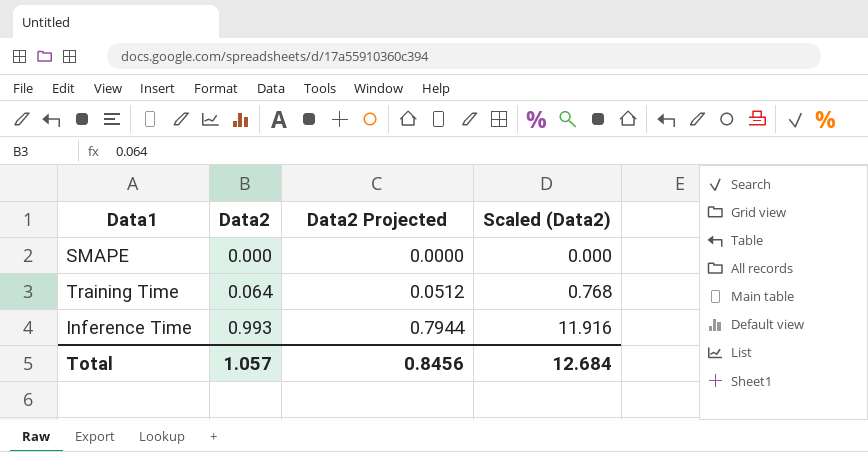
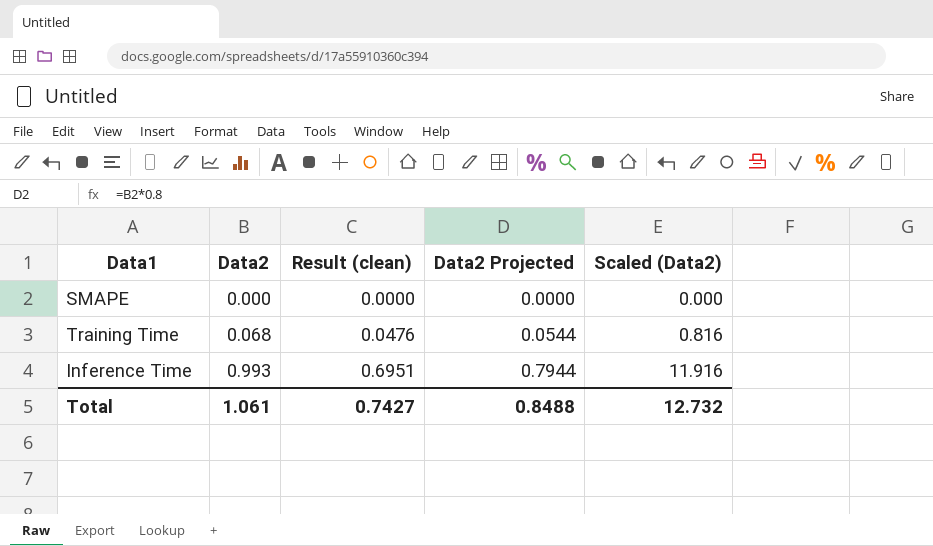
column Result (clean) | formula: none -> [Data2] * 0.7
Training Time | Data2: 0.064 -> 0.068
Training Time | Data2 Projected: 0.0512 -> 0.0544
Training Time | Scaled (Data2): 0.768 -> 0.816
Total | Data2: 1.057 -> 1.061
Total | Data2 Projected: 0.8456 -> 0.8488
Total | Scaled (Data2): 12.684 -> 12.732

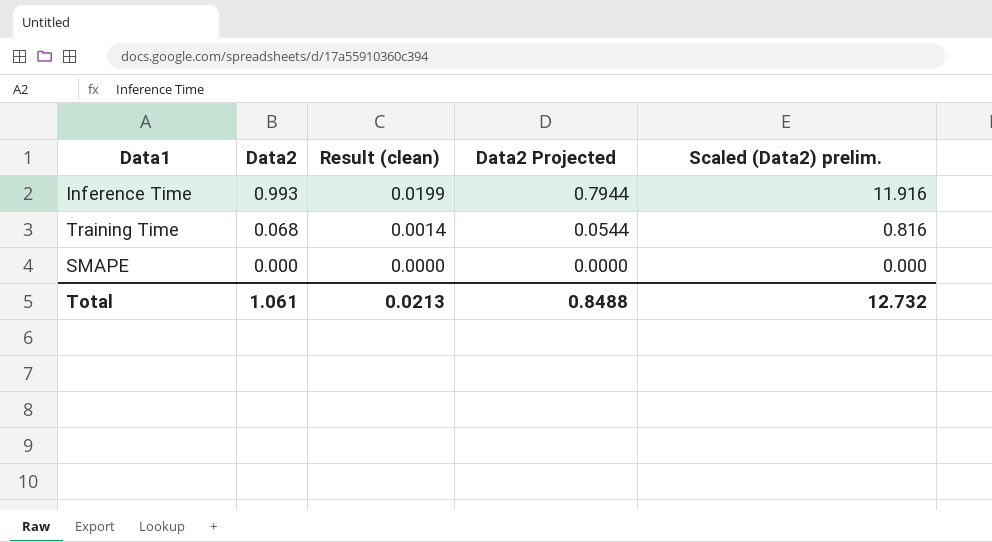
row order: Data2 ascending -> Data2 descending
column Result (clean) | formula: [Data2] * 0.7 -> [Data2] * 0.02
column name: Scaled (Data2) -> Scaled (Data2) prelim.
Total | Result (clean): 0.7427 -> 0.0213

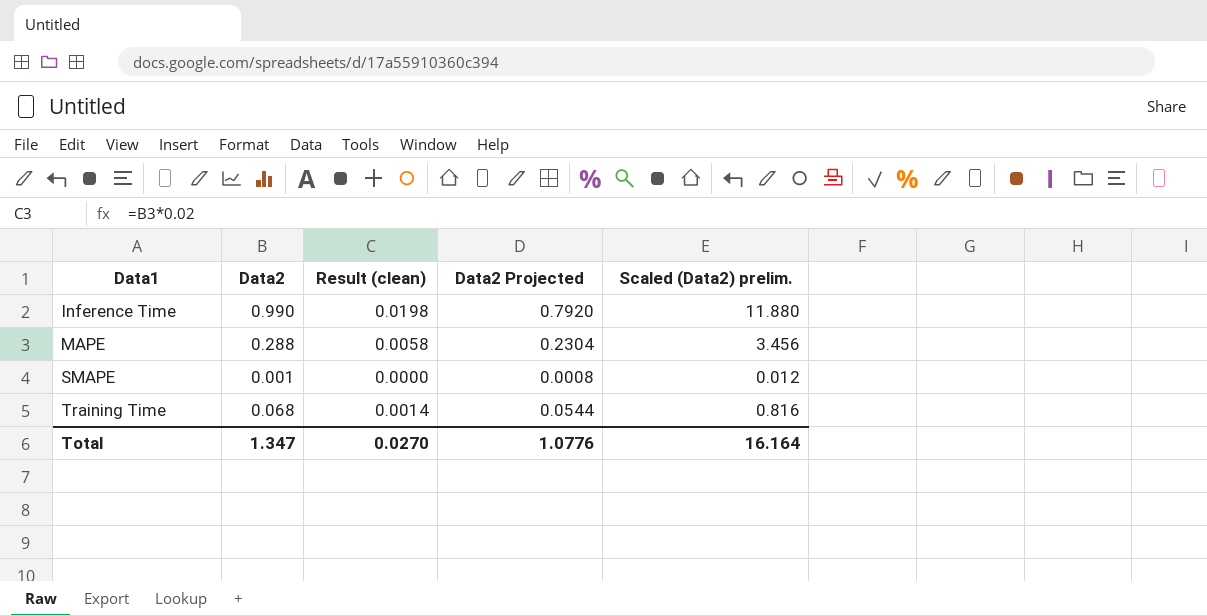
row order: Data2 descending -> Data1 ascending
Inference Time | Data2: 0.993 -> 0.990
Inference Time | Result (clean): 0.0199 -> 0.0198
Inference Time | Data2 Projected: 0.7944 -> 0.7920
Inference Time | Scaled (Data2) prelim.: 11.916 -> 11.880
row MAPE: none -> 0.288 | 0.0058 | 0.2304 | 3.456
SMAPE | Data2: 0.000 -> 0.001
SMAPE | Data2 Projected: 0.0000 -> 0.0008
SMAPE | Scaled (Data2) prelim.: 0.000 -> 0.012
Total | Data2: 1.061 -> 1.347
Total | Result (clean): 0.0213 -> 0.0270
Total | Data2 Projected: 0.8488 -> 1.0776
Total | Scaled (Data2) prelim.: 12.732 -> 16.164

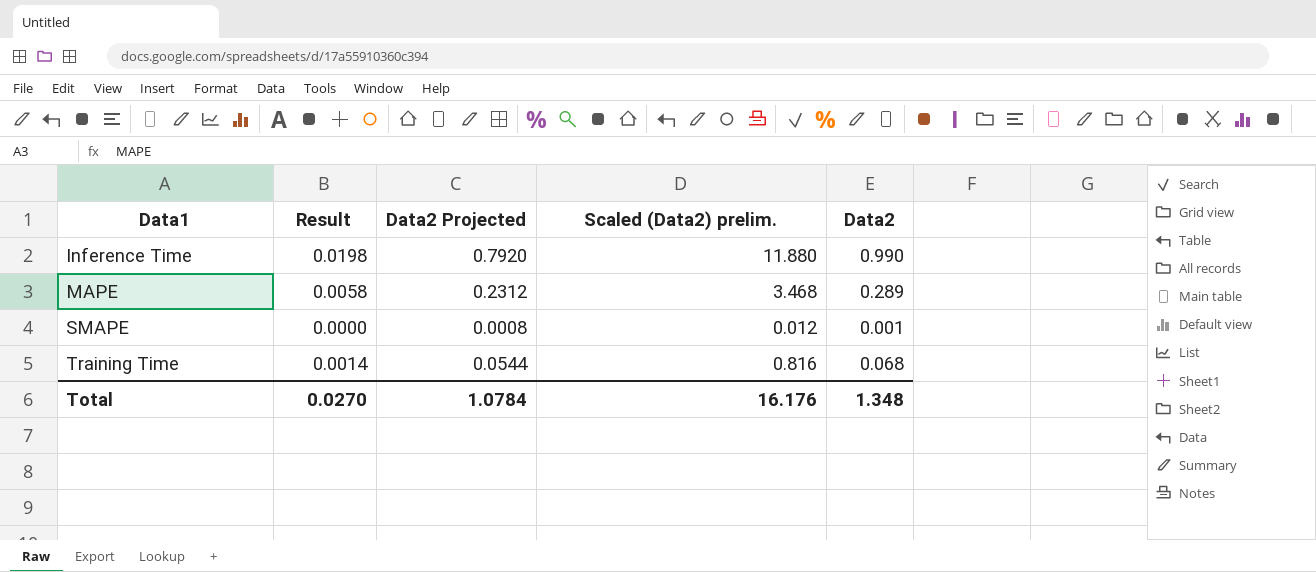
column name: Result (clean) -> Result
column Data2 | position: 2 -> 5
MAPE | Data2 Projected: 0.2304 -> 0.2312
MAPE | Scaled (Data2) prelim.: 3.456 -> 3.468
MAPE | Data2: 0.288 -> 0.289
Total | Data2 Projected: 1.0776 -> 1.0784
Total | Scaled (Data2) prelim.: 16.164 -> 16.176
Total | Data2: 1.347 -> 1.348

